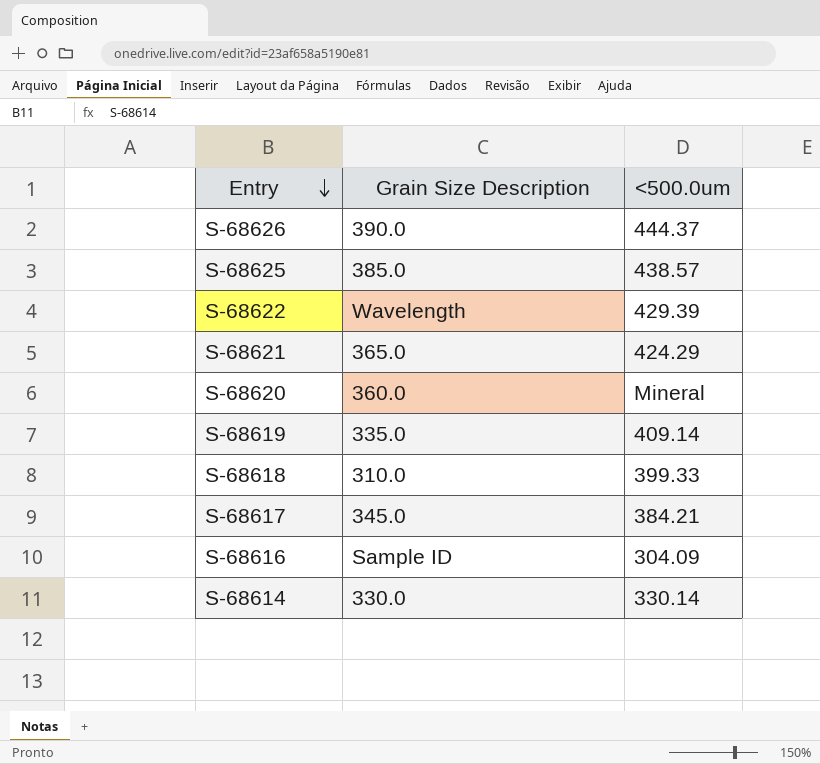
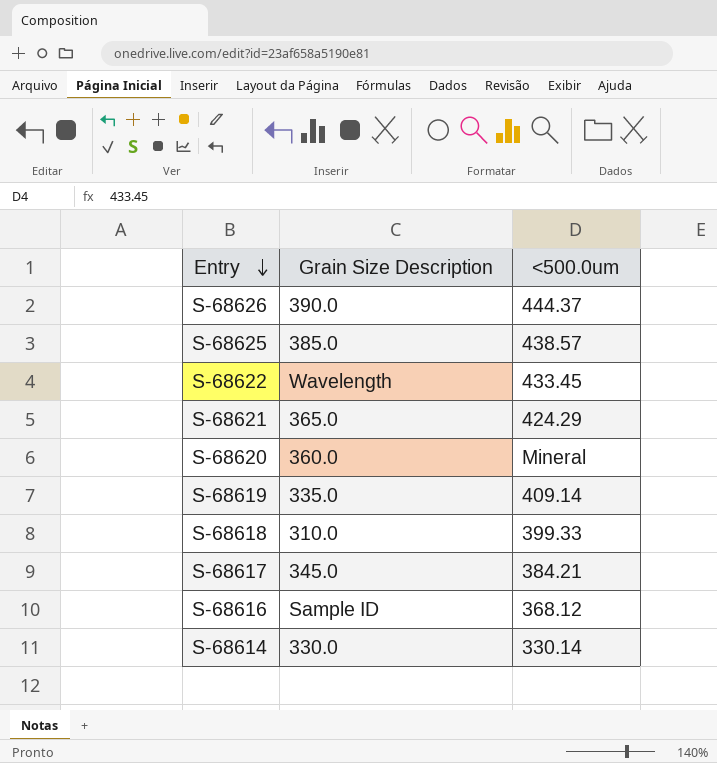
S-68622 | <500.0um: 429.39 -> 433.45
S-68616 | <500.0um: 304.09 -> 368.12

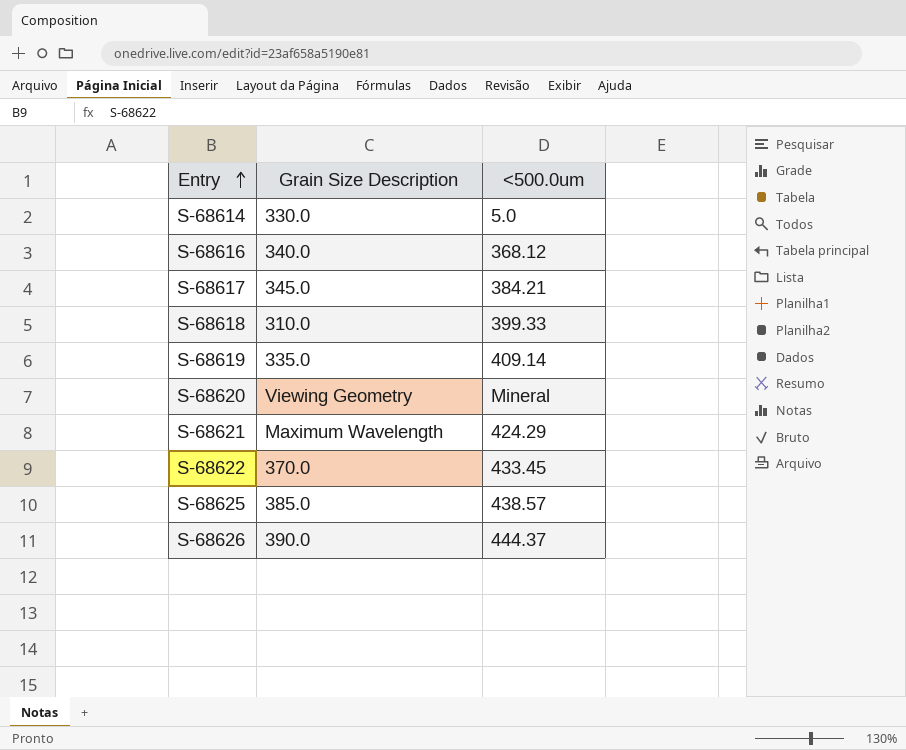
row order: Entry descending -> Entry ascending
S-68614 | <500.0um: 330.14 -> 5.0
S-68616 | Grain Size Description: Sample ID -> 340.0
S-68620 | Grain Size Description: 360.0 -> Viewing Geometry
S-68621 | Grain Size Description: 365.0 -> Maximum Wavelength
S-68622 | Grain Size Description: Wavelength -> 370.0

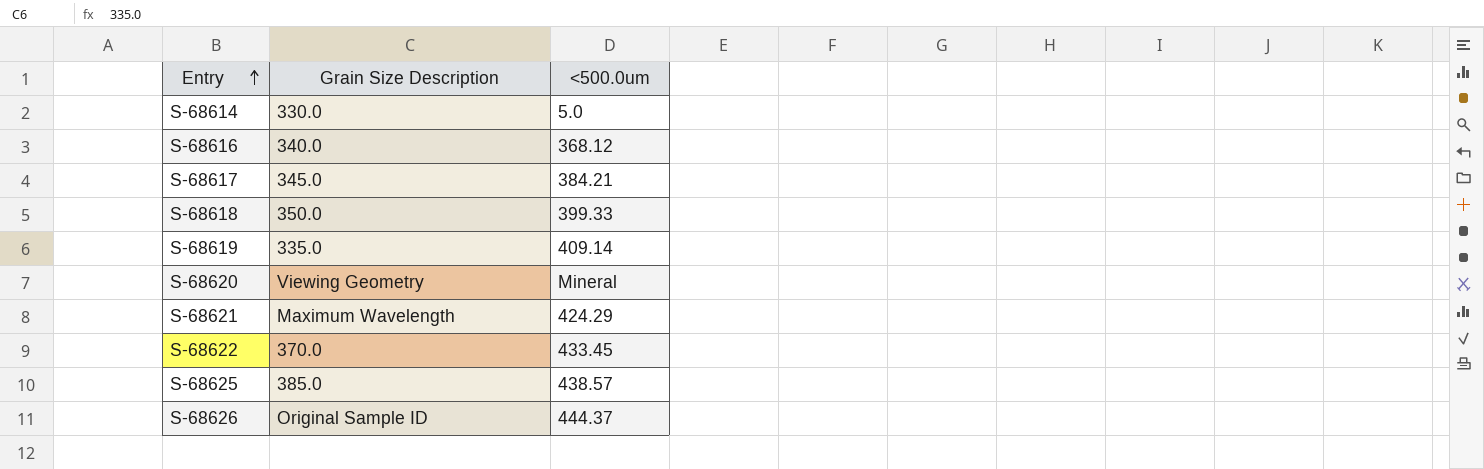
S-68618 | Grain Size Description: 310.0 -> 350.0
S-68626 | Grain Size Description: 390.0 -> Original Sample ID

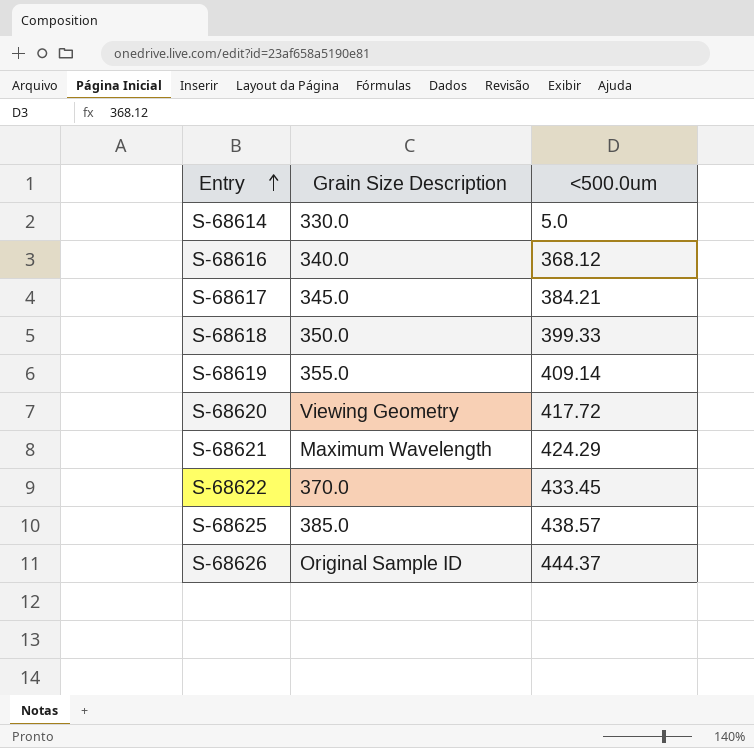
S-68619 | Grain Size Description: 335.0 -> 355.0
S-68620 | <500.0um: Mineral -> 417.72

